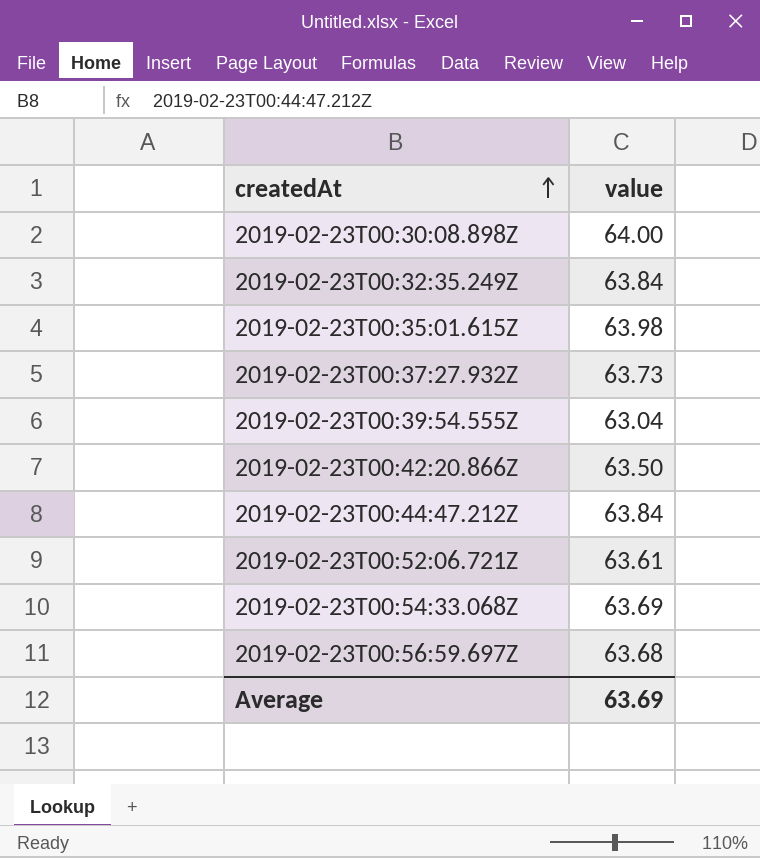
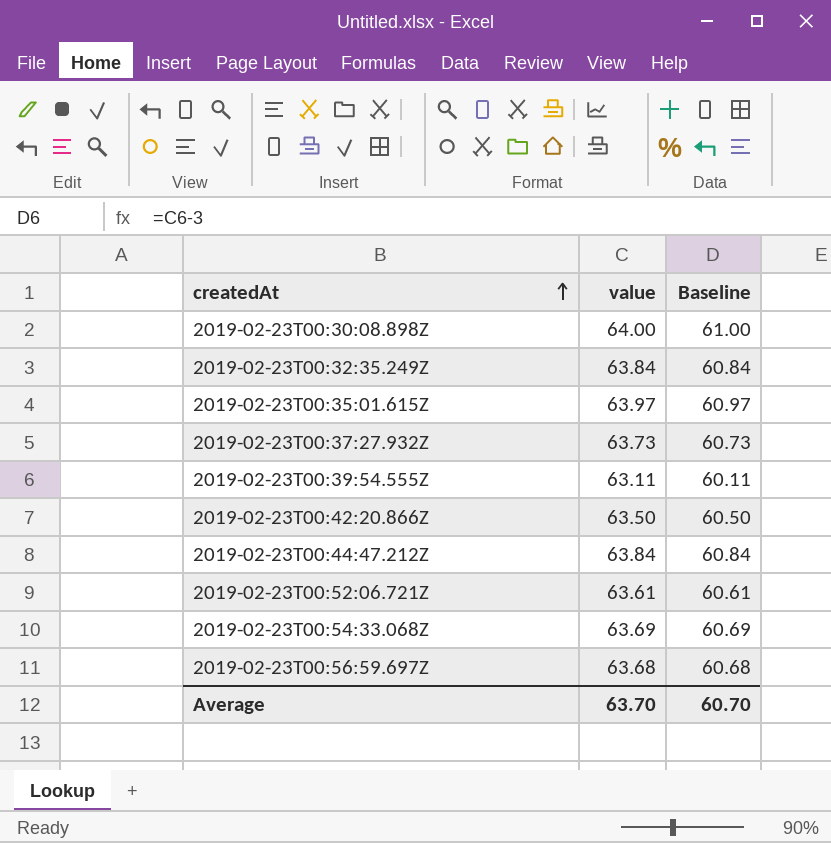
column Baseline | formula: none -> [value] - 3
2019-02-23T00:35:01.615Z | value: 63.98 -> 63.97
2019-02-23T00:39:54.555Z | value: 63.04 -> 63.11
Average | value: 63.69 -> 63.70

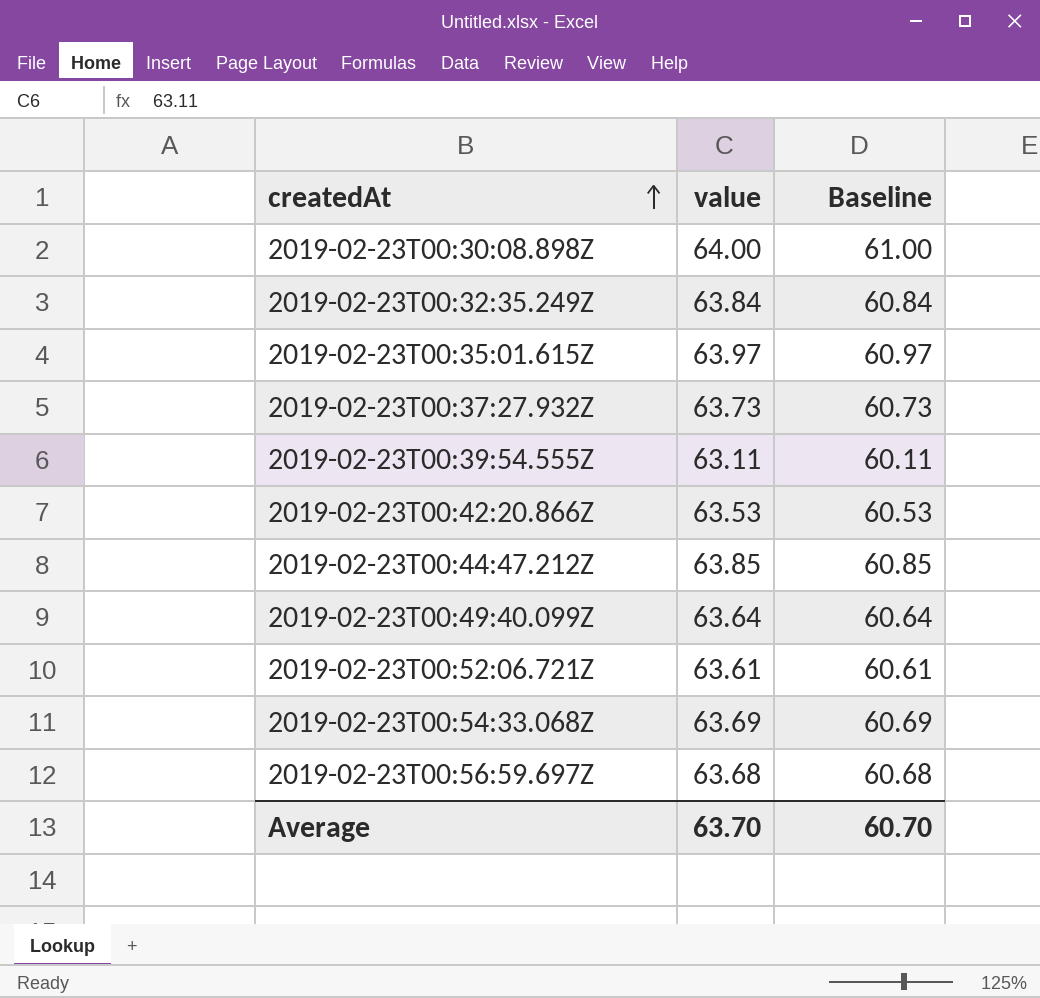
2019-02-23T00:42:20.866Z | value: 63.50 -> 63.53
2019-02-23T00:42:20.866Z | Baseline: 60.50 -> 60.53
2019-02-23T00:44:47.212Z | value: 63.84 -> 63.85
2019-02-23T00:44:47.212Z | Baseline: 60.84 -> 60.85
row 2019-02-23T00:49:40.099Z: none -> 63.64 | 60.64

